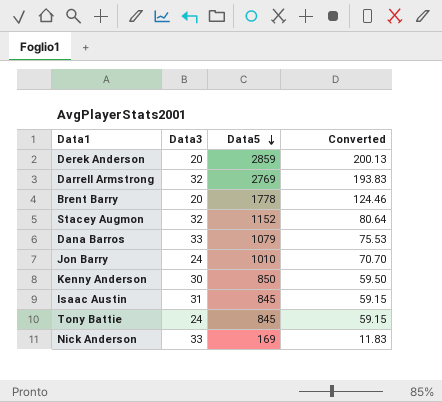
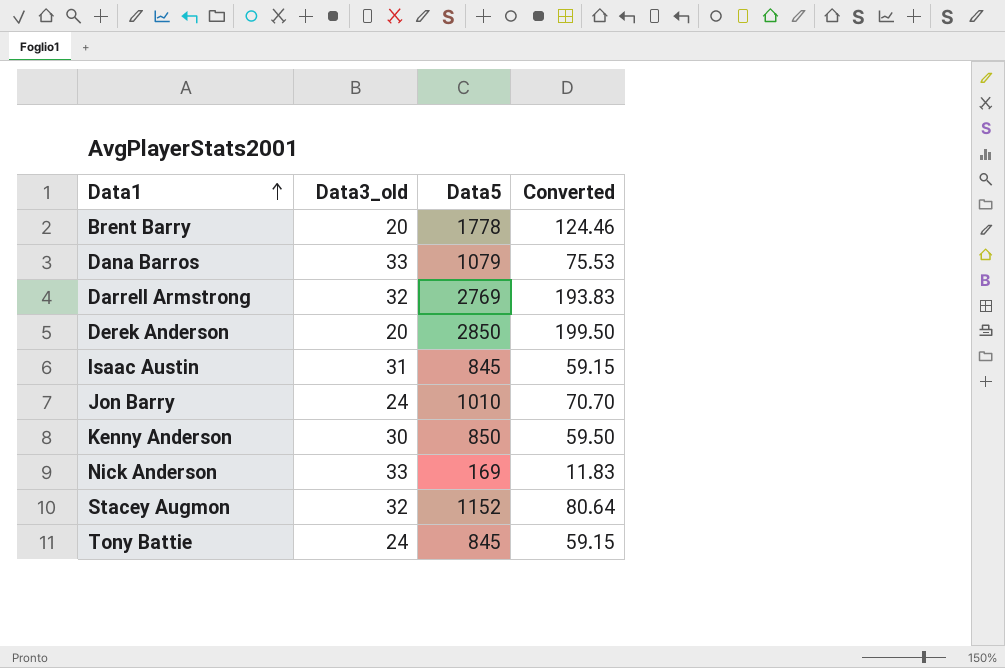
row order: Data5 descending -> Data1 ascending
column name: Data3 -> Data3_old
Derek Anderson | Data5: 2859 -> 2850
Derek Anderson | Converted: 200.13 -> 199.50

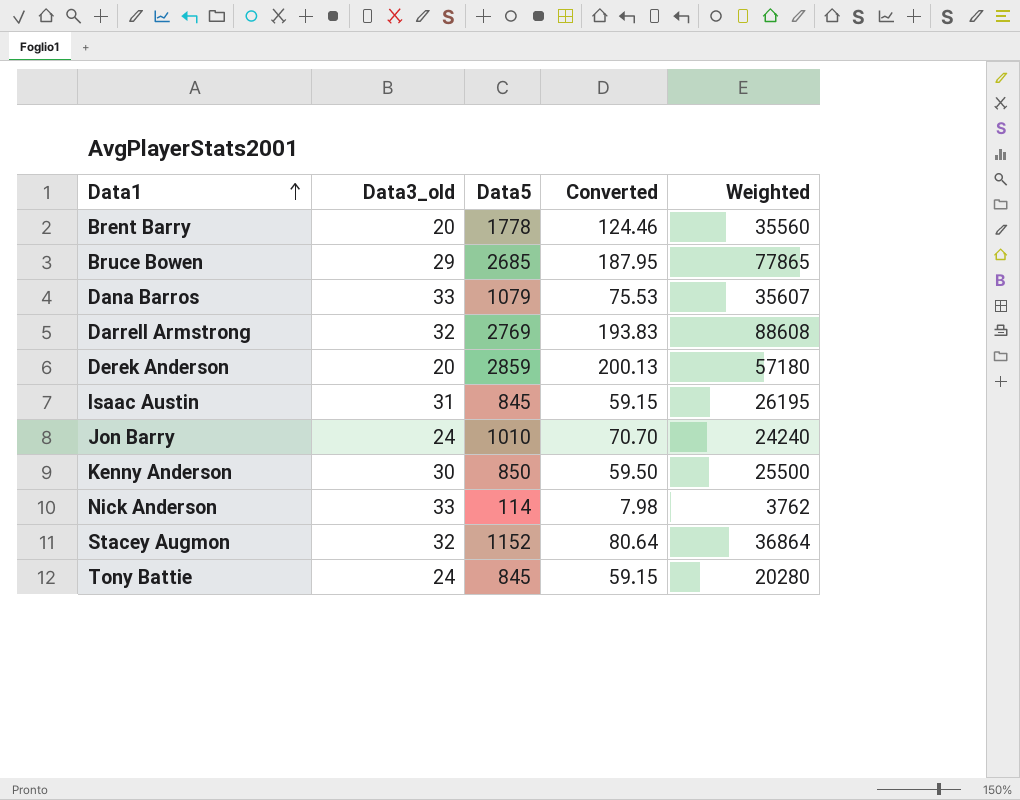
column Weighted | formula: none -> [Data3_old] * [Data5]
row Bruce Bowen: none -> 29 | 2685 | 187.95 | 77865
Derek Anderson | Data5: 2850 -> 2859
Derek Anderson | Converted: 199.50 -> 200.13
Nick Anderson | Data5: 169 -> 114
Nick Anderson | Converted: 11.83 -> 7.98

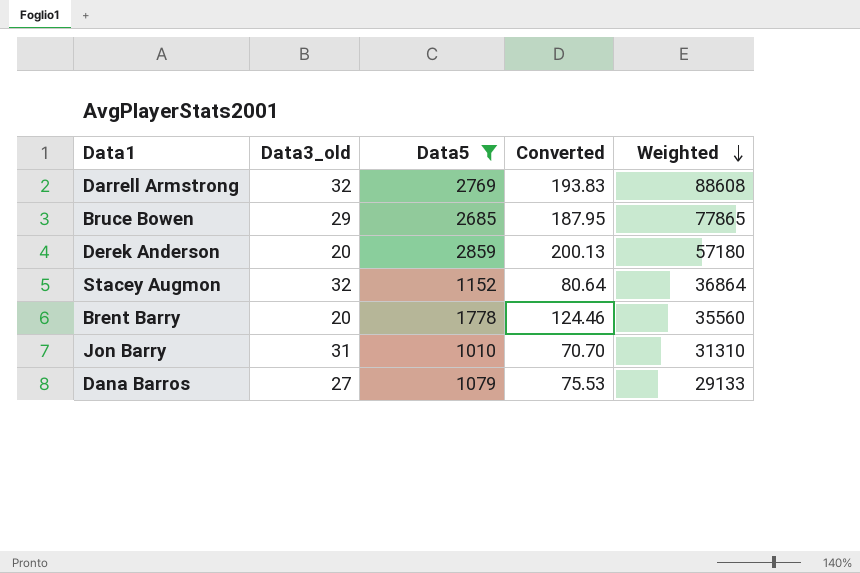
filter: none -> Data5 >= 1010
row order: Data1 ascending -> Weighted descending
Jon Barry | Data3_old: 24 -> 31
Jon Barry | Weighted: 24240 -> 31310
Dana Barros | Data3_old: 33 -> 27
Dana Barros | Weighted: 35607 -> 29133

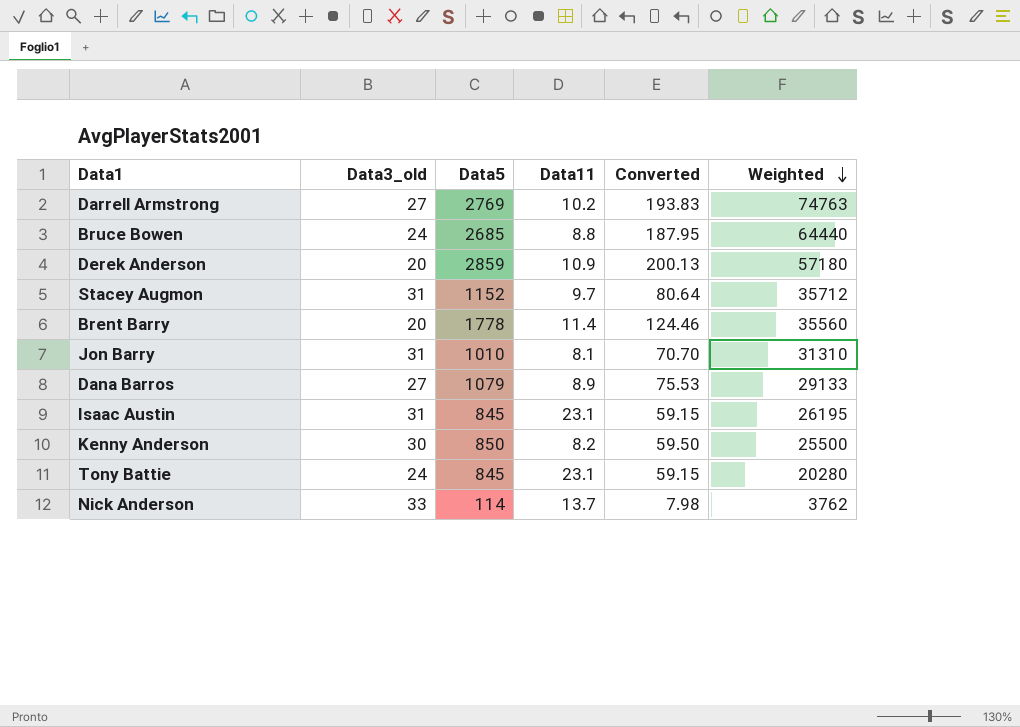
filter: Data5 >= 1010 -> none
column Data11 | position: none -> 4
Darrell Armstrong | Data3_old: 32 -> 27
Darrell Armstrong | Weighted: 88608 -> 74763
Bruce Bowen | Data3_old: 29 -> 24
Bruce Bowen | Weighted: 77865 -> 64440
Stacey Augmon | Data3_old: 32 -> 31
Stacey Augmon | Weighted: 36864 -> 35712

